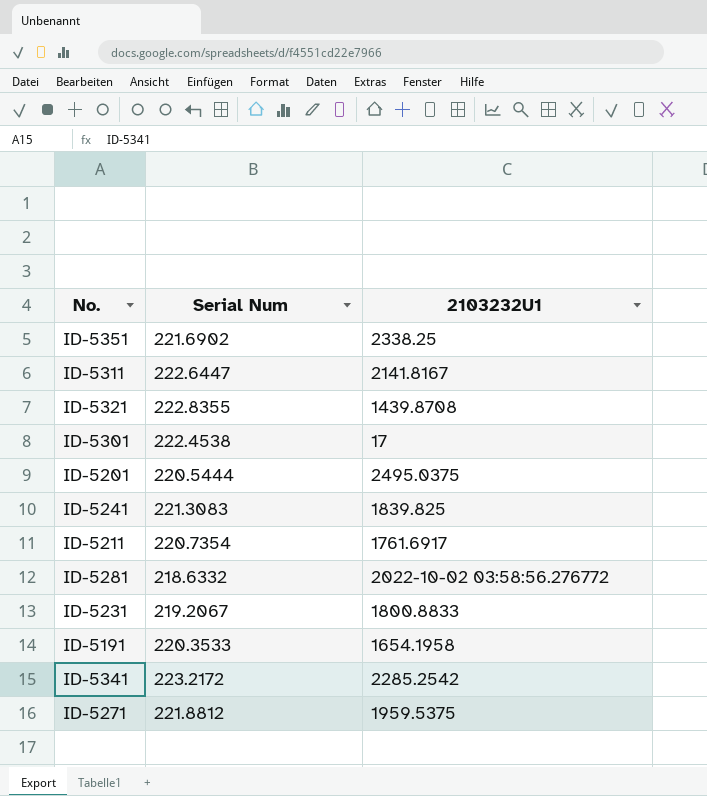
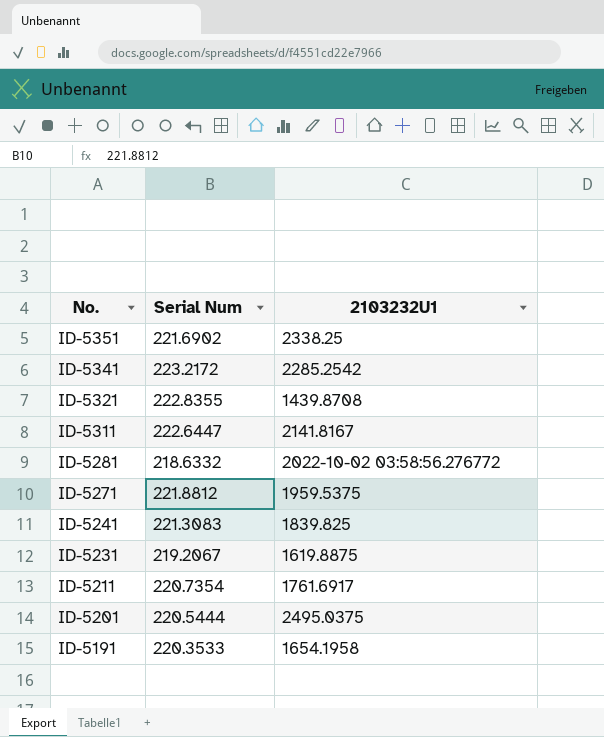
row order: none -> No. descending
row ID-5301: 222.4538 | 17 -> none
ID-5231 | 2103232U1: 1800.8833 -> 1619.8875

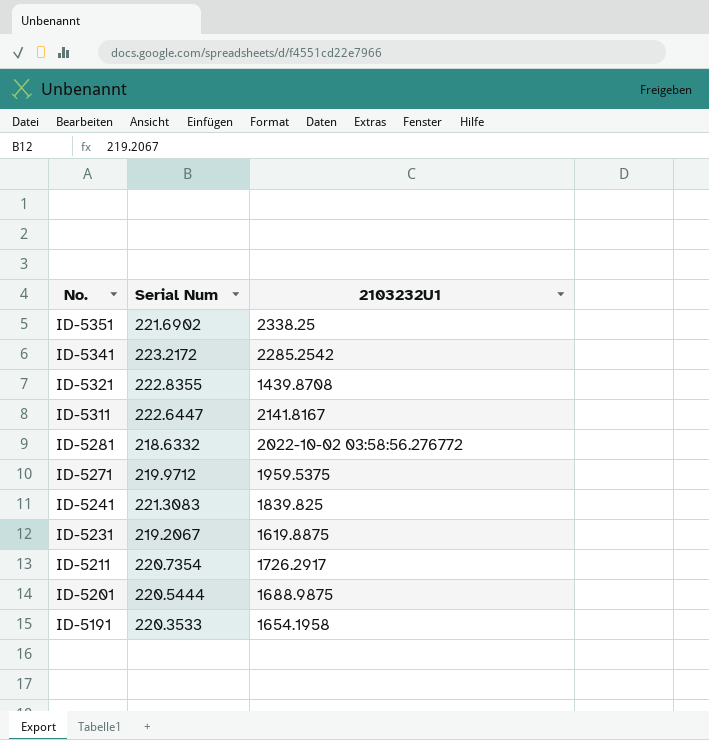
ID-5271 | Serial Num: 221.8812 -> 219.9712
ID-5211 | 2103232U1: 1761.6917 -> 1726.2917
ID-5201 | 2103232U1: 2495.0375 -> 1688.9875

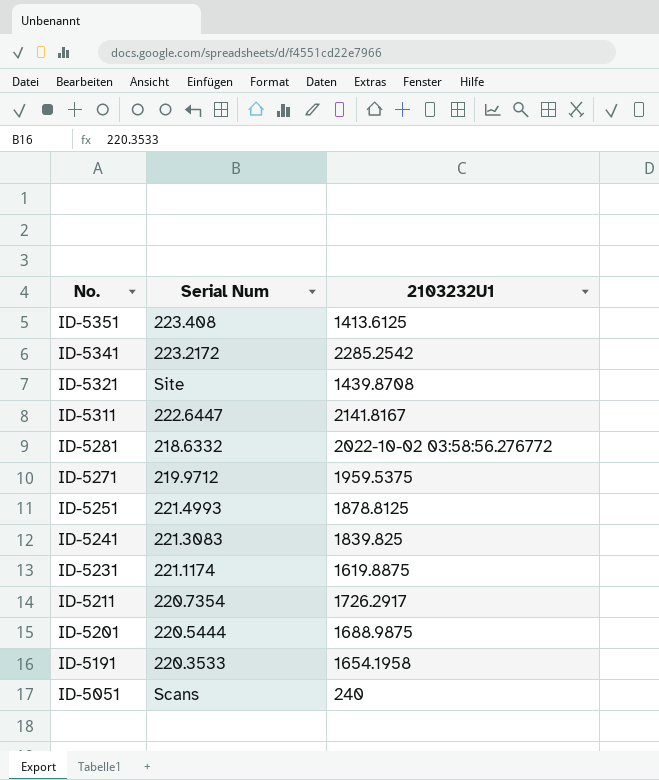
ID-5351 | Serial Num: 221.6902 -> 223.408
ID-5351 | 2103232U1: 2338.25 -> 1413.6125
ID-5321 | Serial Num: 222.8355 -> Site
row ID-5251: none -> 221.4993 | 1878.8125
ID-5231 | Serial Num: 219.2067 -> 221.1174
row ID-5051: none -> Scans | 240

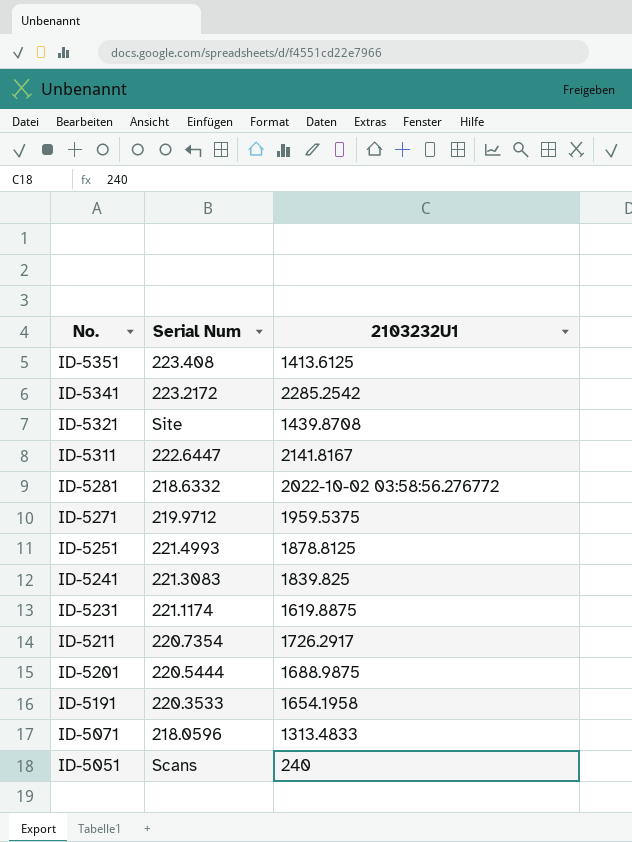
row ID-5071: none -> 218.0596 | 1313.4833

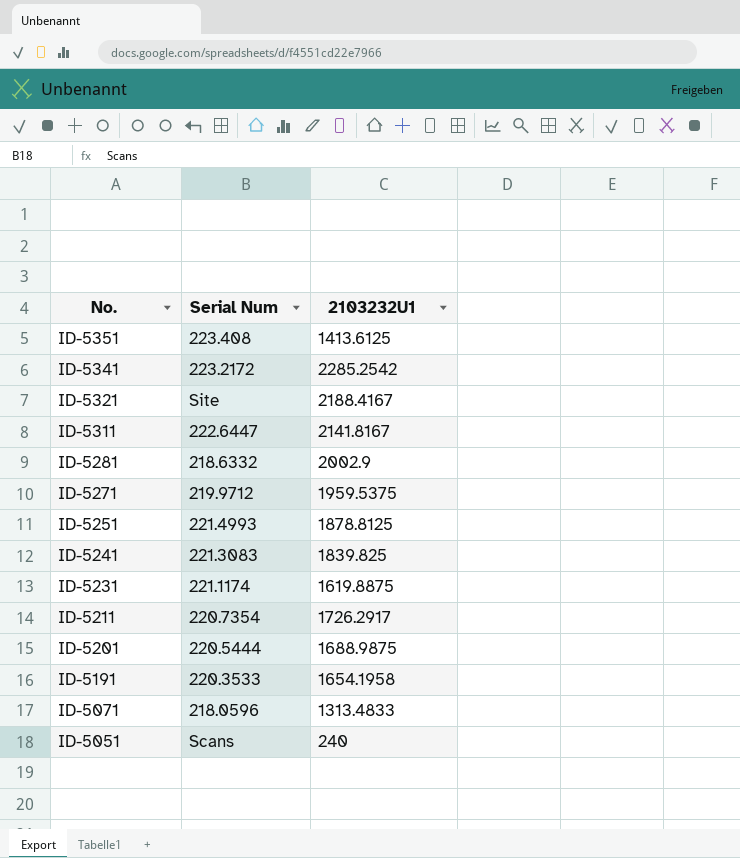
ID-5321 | 2103232U1: 1439.8708 -> 2188.4167
ID-5281 | 2103232U1: 2022-10-02 03:58:56.276772 -> 2002.9

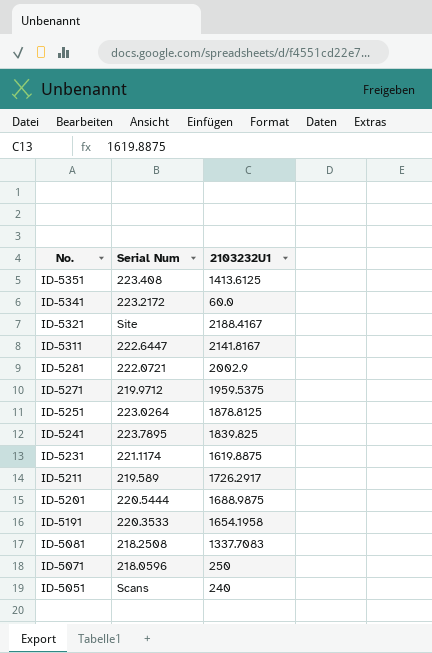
ID-5341 | 2103232U1: 2285.2542 -> 60.0
ID-5281 | Serial Num: 218.6332 -> 222.0721
ID-5251 | Serial Num: 221.4993 -> 223.0264
ID-5241 | Serial Num: 221.3083 -> 223.7895
ID-5211 | Serial Num: 220.7354 -> 219.589
row ID-5081: none -> 218.2508 | 1337.7083
ID-5071 | 2103232U1: 1313.4833 -> 250

